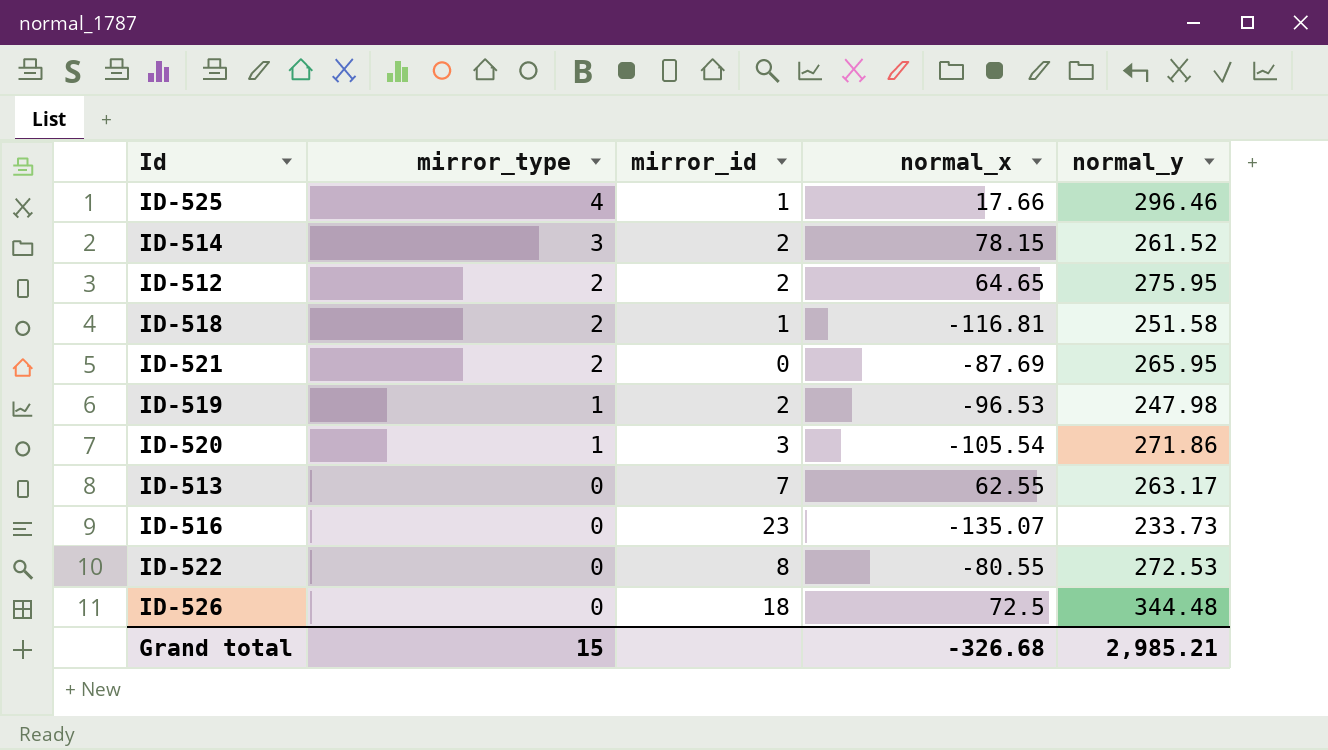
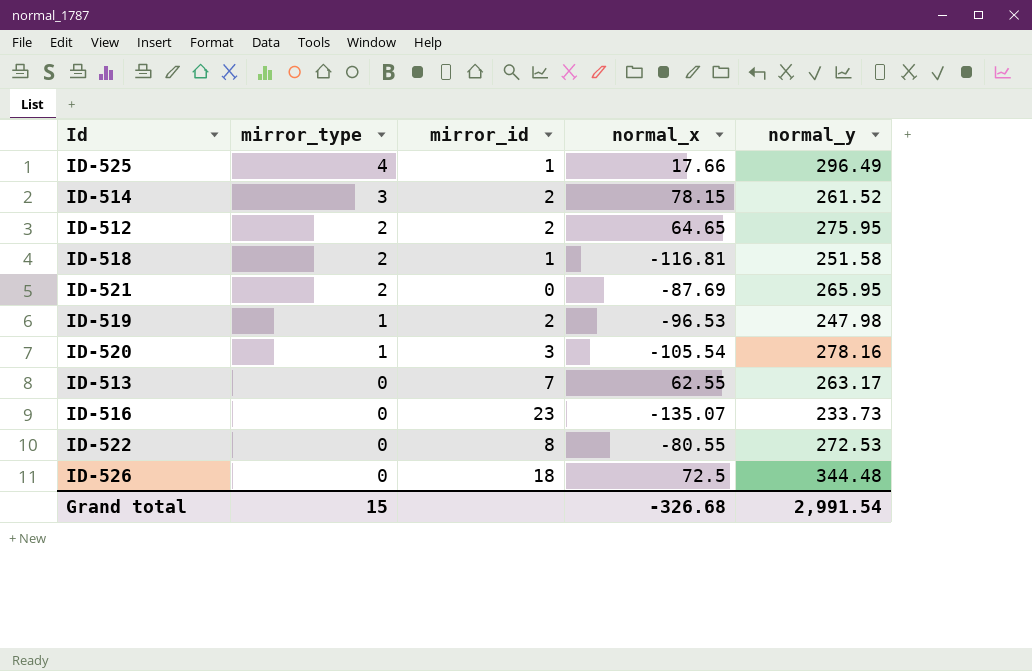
ID-525 | normal_y: 296.46 -> 296.49
ID-520 | normal_y: 271.86 -> 278.16
Grand total | normal_y: 2,985.21 -> 2,991.54

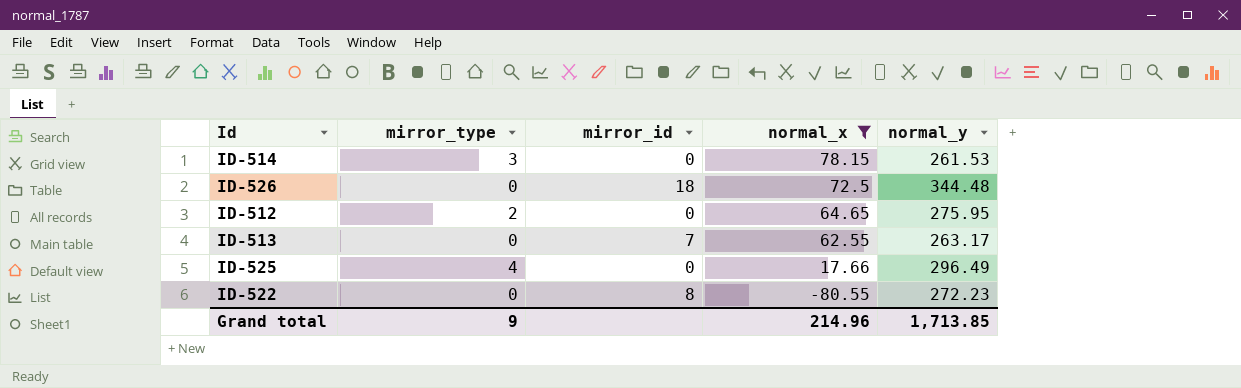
filter: none -> normal_x >= -80.55
row order: mirror_type descending -> normal_x descending
ID-514 | mirror_id: 2 -> 0
ID-514 | normal_y: 261.52 -> 261.53
ID-512 | mirror_id: 2 -> 0
ID-525 | mirror_id: 1 -> 0
ID-522 | normal_y: 272.53 -> 272.23
Grand total | mirror_type: 15 -> 9
Grand total | normal_x: -326.68 -> 214.96
Grand total | normal_y: 2,991.54 -> 1,713.85

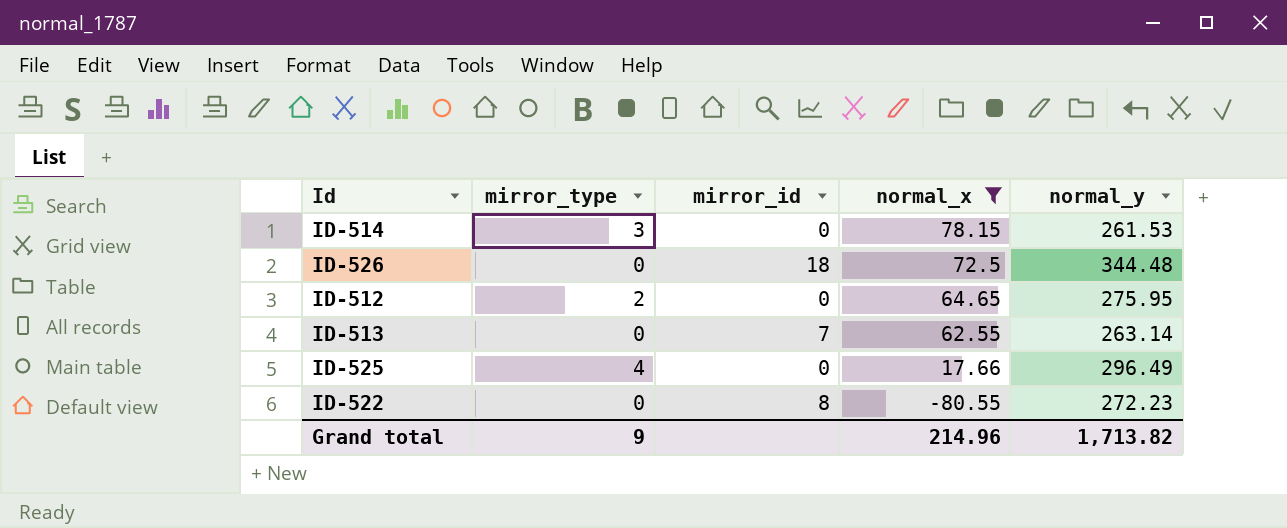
ID-513 | normal_y: 263.17 -> 263.14
Grand total | normal_y: 1,713.85 -> 1,713.82

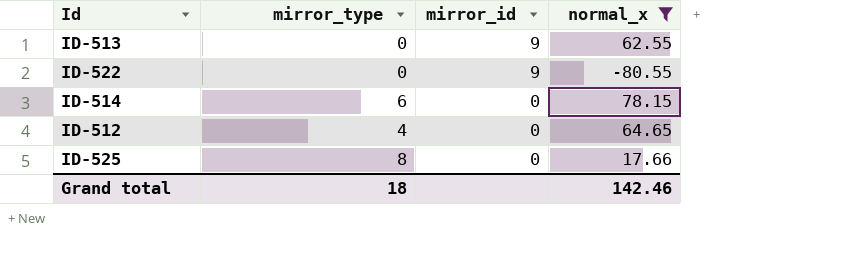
row order: normal_x descending -> mirror_id descending
column normal_y | position: 5 -> none
row ID-526: 0 | 18 | 72.5 | 344.48 -> none
ID-513 | mirror_id: 7 -> 9
ID-522 | mirror_id: 8 -> 9
ID-514 | mirror_type: 3 -> 6
ID-512 | mirror_type: 2 -> 4
ID-525 | mirror_type: 4 -> 8
Grand total | mirror_type: 9 -> 18
Grand total | normal_x: 214.96 -> 142.46

